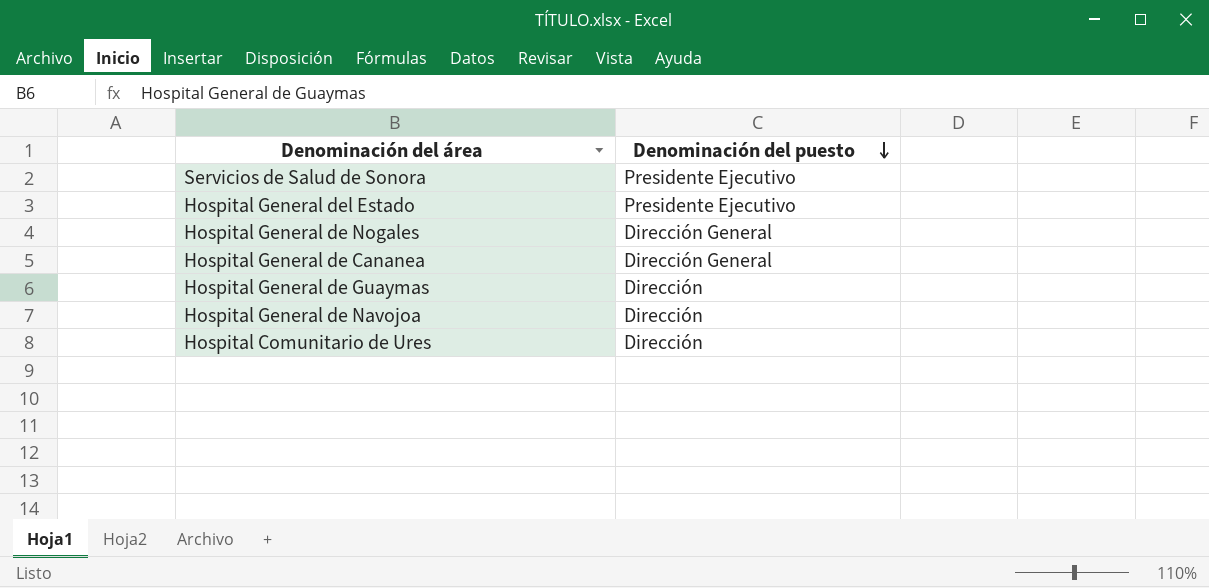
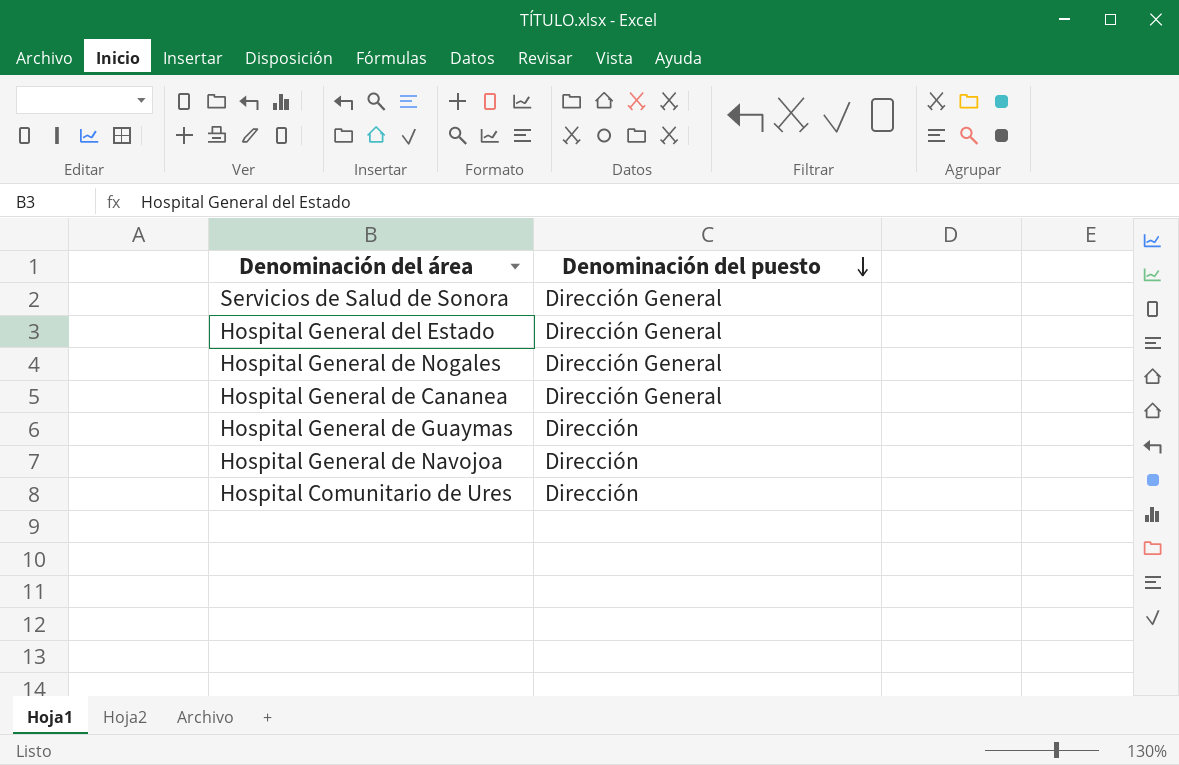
Servicios de Salud de Sonora | Denominación del puesto: Presidente Ejecutivo -> Dirección General
Hospital General del Estado | Denominación del puesto: Presidente Ejecutivo -> Dirección General

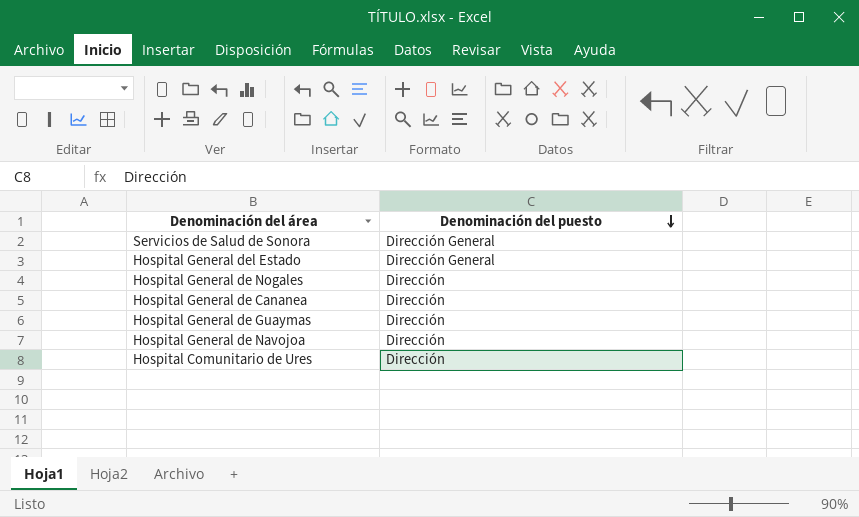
Hospital General de Nogales | Denominación del puesto: Dirección General -> Dirección
Hospital General de Cananea | Denominación del puesto: Dirección General -> Dirección

